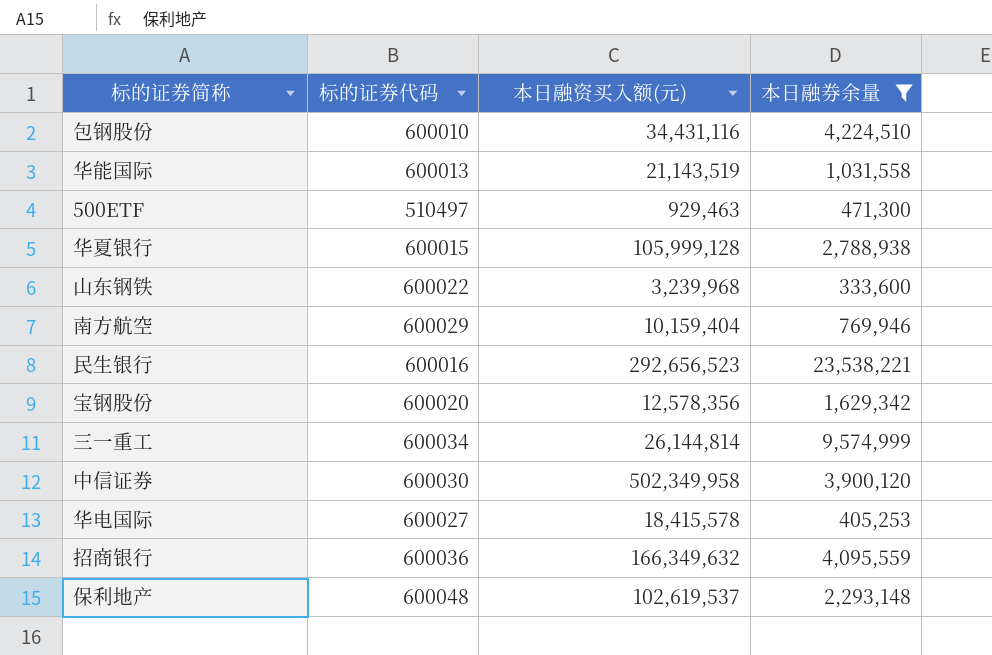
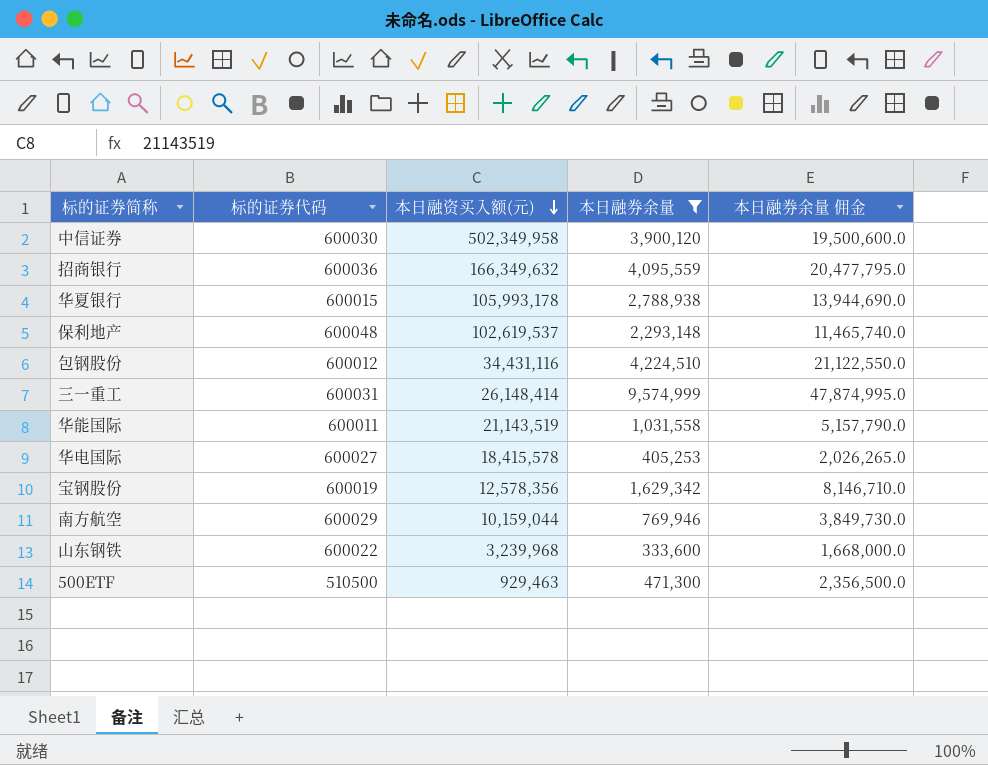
row order: none -> 本日融资买入额(元) descending
column 本日融券余量 佣金 | formula: none -> [本日融券余量] * 5
row 民生银行: 600016 | 292,656,523 | 23,538,221 -> none
华夏银行 | 本日融资买入额(元): 105,999,128 -> 105,993,178
包钢股份 | 标的证券代码: 600010 -> 600012
三一重工 | 标的证券代码: 600034 -> 600031
三一重工 | 本日融资买入额(元): 26,144,814 -> 26,148,414
华能国际 | 标的证券代码: 600013 -> 600011
宝钢股份 | 标的证券代码: 600020 -> 600019
南方航空 | 本日融资买入额(元): 10,159,404 -> 10,159,044
500ETF | 标的证券代码: 510497 -> 510500

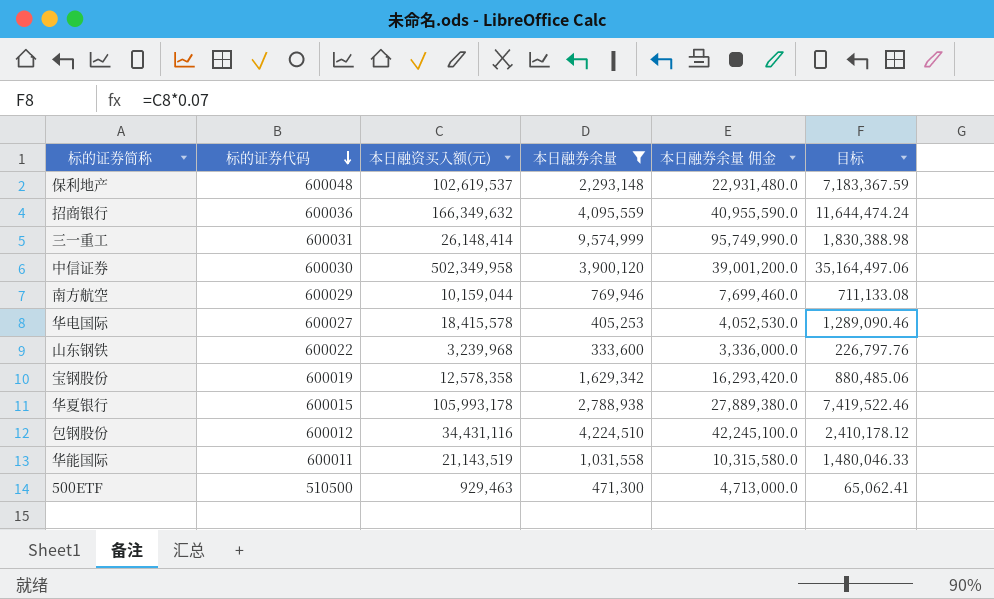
row order: 本日融资买入额(元) descending -> 标的证券代码 descending
column 本日融券余量 佣金 | formula: [本日融券余量] * 5 -> [本日融券余量] * 10
column 目标 | formula: none -> [本日融资买入额(元)] * 0.07
宝钢股份 | 本日融资买入额(元): 12,578,356 -> 12,578,358

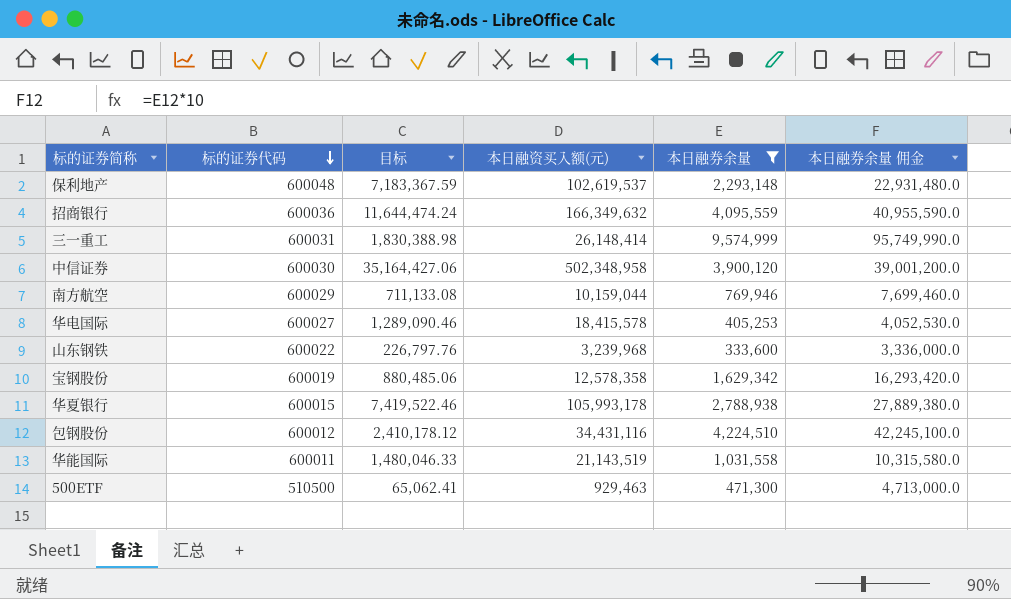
column 目标 | position: 6 -> 3
中信证券 | 目标: 35,164,497.06 -> 35,164,427.06
中信证券 | 本日融资买入额(元): 502,349,958 -> 502,348,958

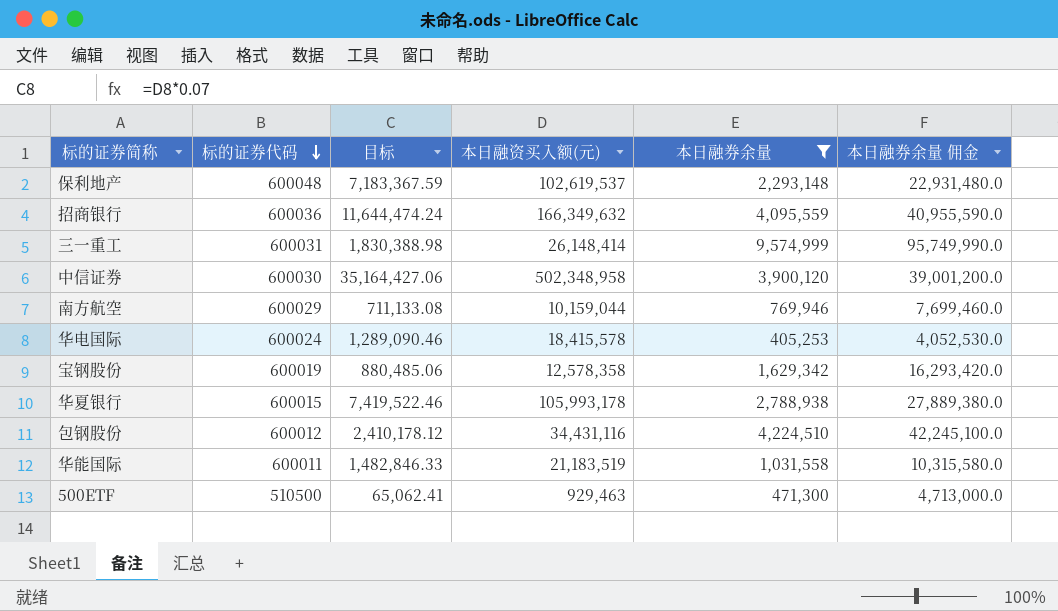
row 山东钢铁: 600022 | 226,797.76 | 3,239,968 | 333,600 | 3,336,000.0 -> none
华电国际 | 标的证券代码: 600027 -> 600024
华能国际 | 目标: 1,480,046.33 -> 1,482,846.33
华能国际 | 本日融资买入额(元): 21,143,519 -> 21,183,519

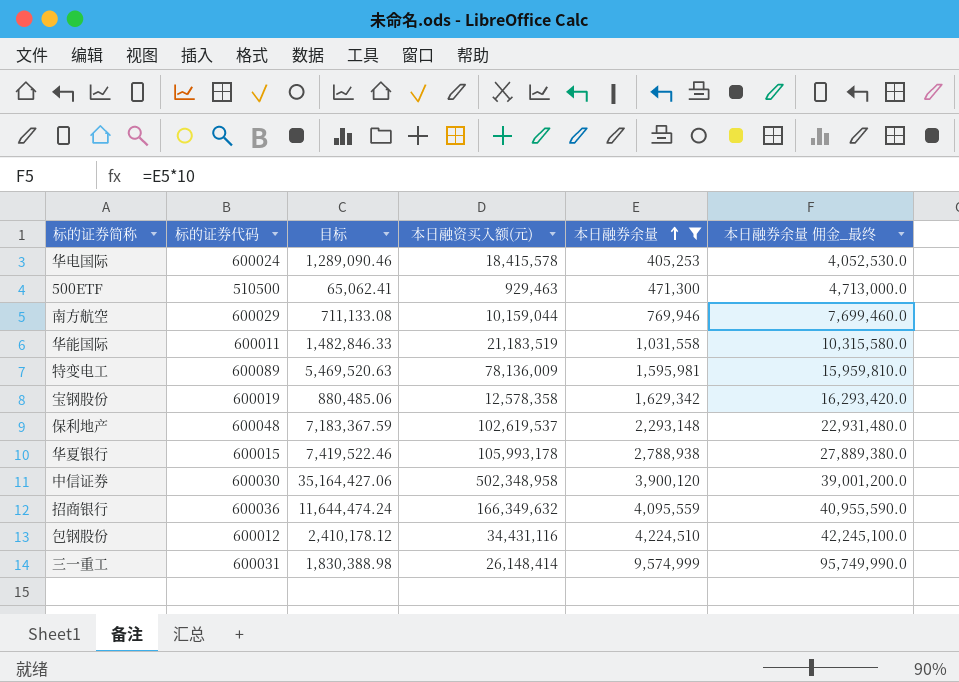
row order: 标的证券代码 descending -> 本日融券余量 ascending
column name: 本日融券余量 佣金 -> 本日融券余量 佣金_最终
row 特变电工: none -> 600089 | 5,469,520.63 | 78,136,009 | 1,595,981 | 15,959,810.0

